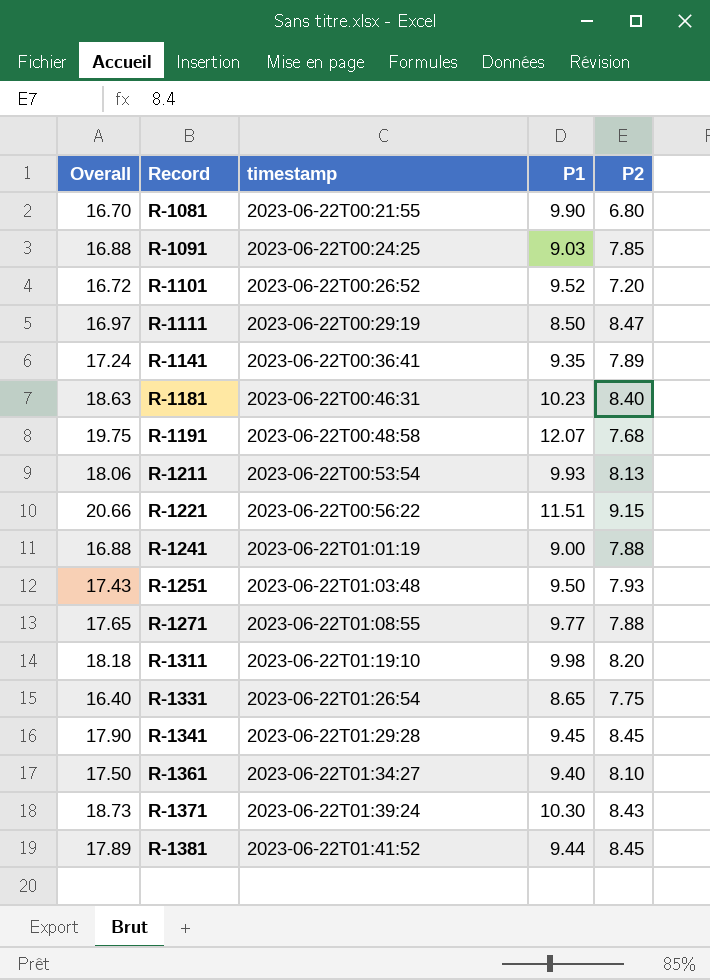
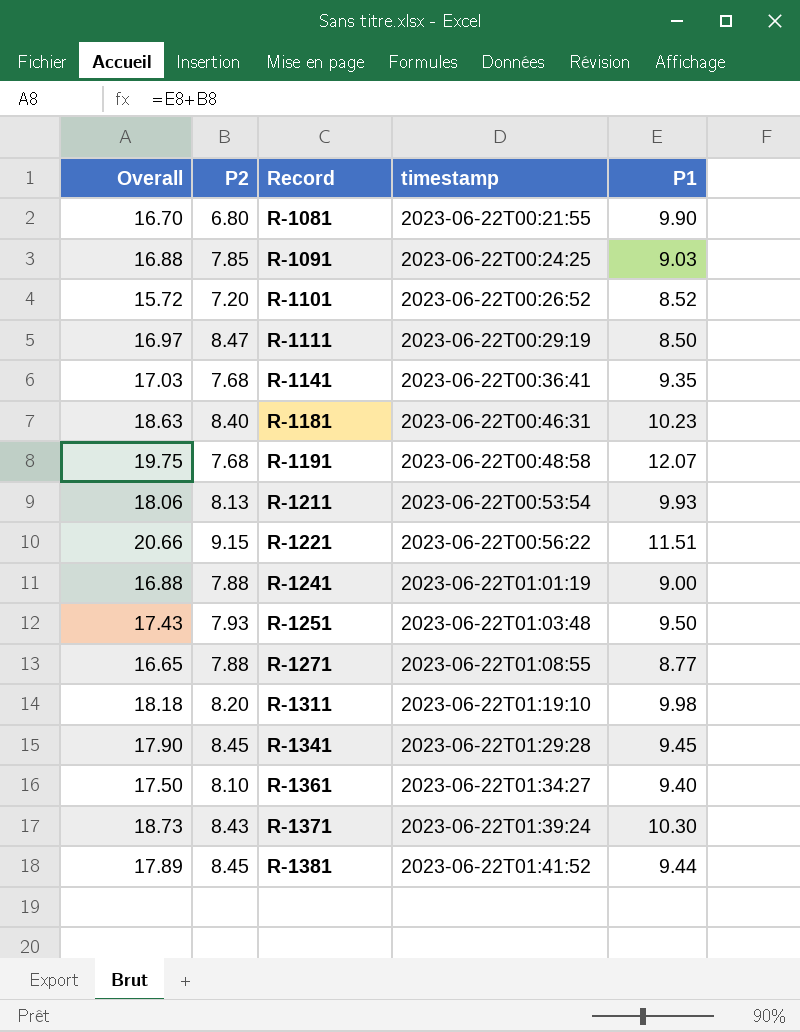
column P2 | position: 5 -> 2
row R-1331: 16.40 | 2023-06-22T01:26:54 | 8.65 | 7.75 -> none
R-1101 | Overall: 16.72 -> 15.72
R-1101 | P1: 9.52 -> 8.52
R-1141 | Overall: 17.24 -> 17.03
R-1141 | P2: 7.89 -> 7.68
R-1271 | Overall: 17.65 -> 16.65
R-1271 | P1: 9.77 -> 8.77

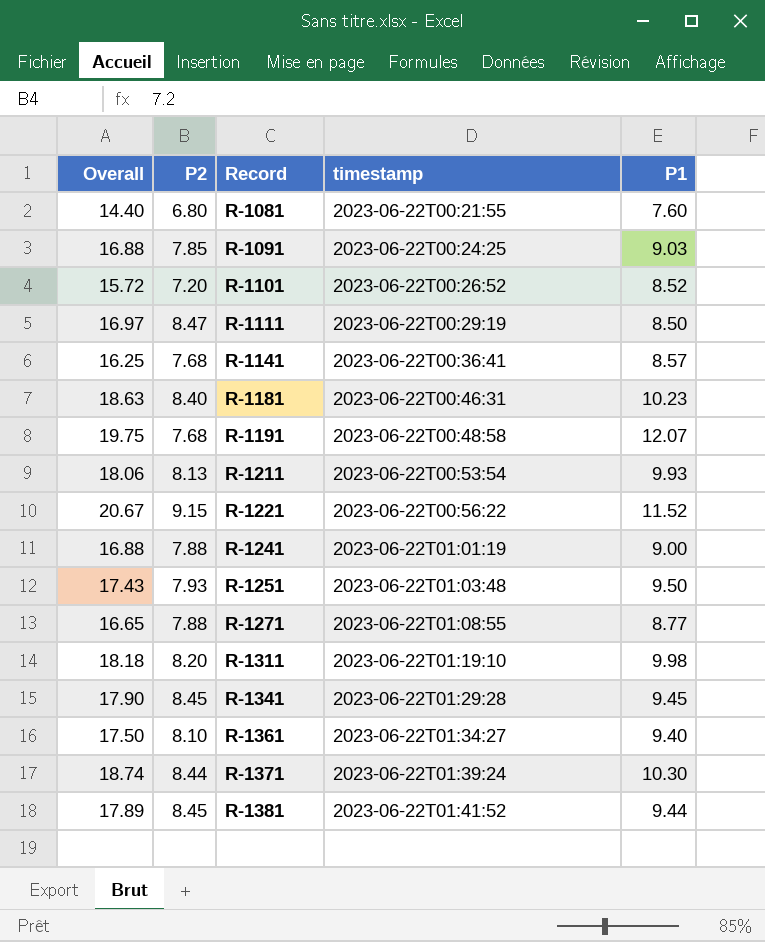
R-1081 | Overall: 16.70 -> 14.40
R-1081 | P1: 9.90 -> 7.60
R-1141 | Overall: 17.03 -> 16.25
R-1141 | P1: 9.35 -> 8.57
R-1221 | Overall: 20.66 -> 20.67
R-1221 | P1: 11.51 -> 11.52
R-1371 | Overall: 18.73 -> 18.74
R-1371 | P2: 8.43 -> 8.44

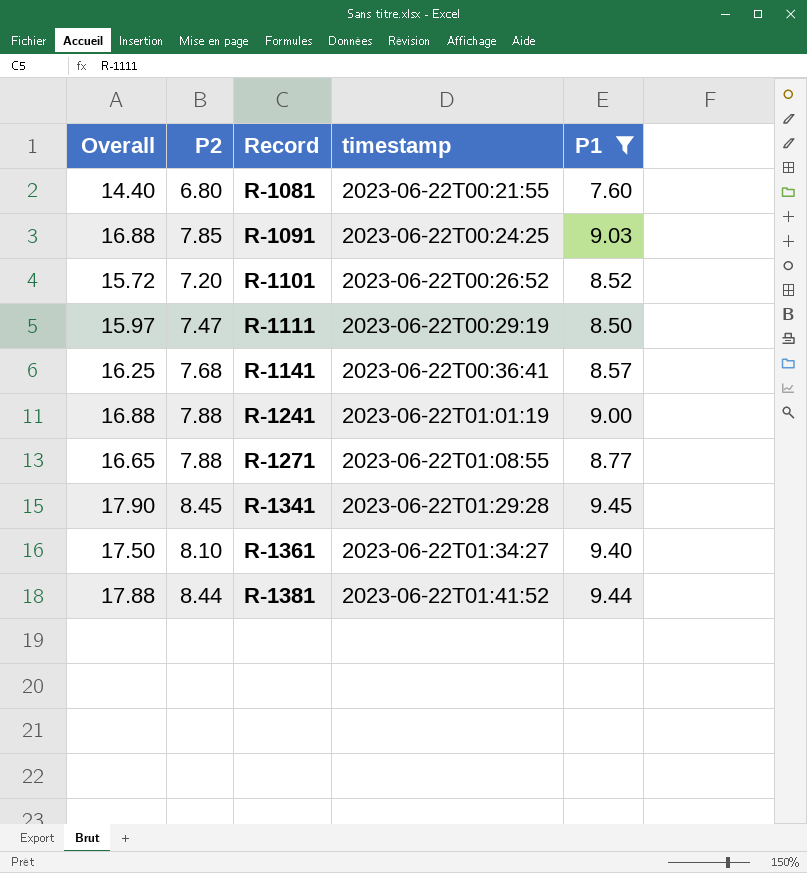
filter: none -> P1 <= 9.45
R-1111 | Overall: 16.97 -> 15.97
R-1111 | P2: 8.47 -> 7.47
R-1381 | Overall: 17.89 -> 17.88
R-1381 | P2: 8.45 -> 8.44

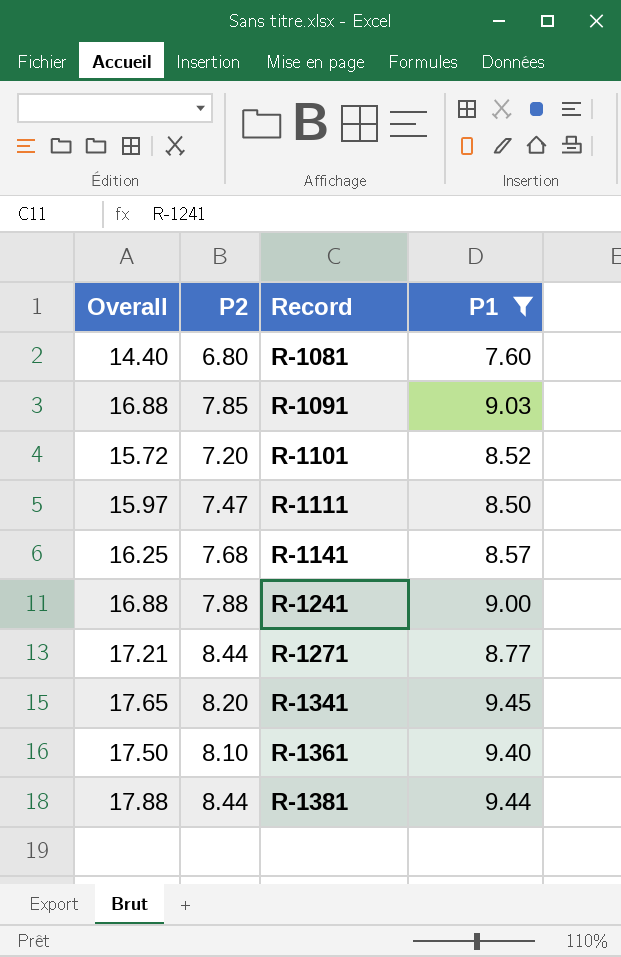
column timestamp | position: 4 -> none
R-1271 | Overall: 16.65 -> 17.21
R-1271 | P2: 7.88 -> 8.44
R-1341 | Overall: 17.90 -> 17.65
R-1341 | P2: 8.45 -> 8.20

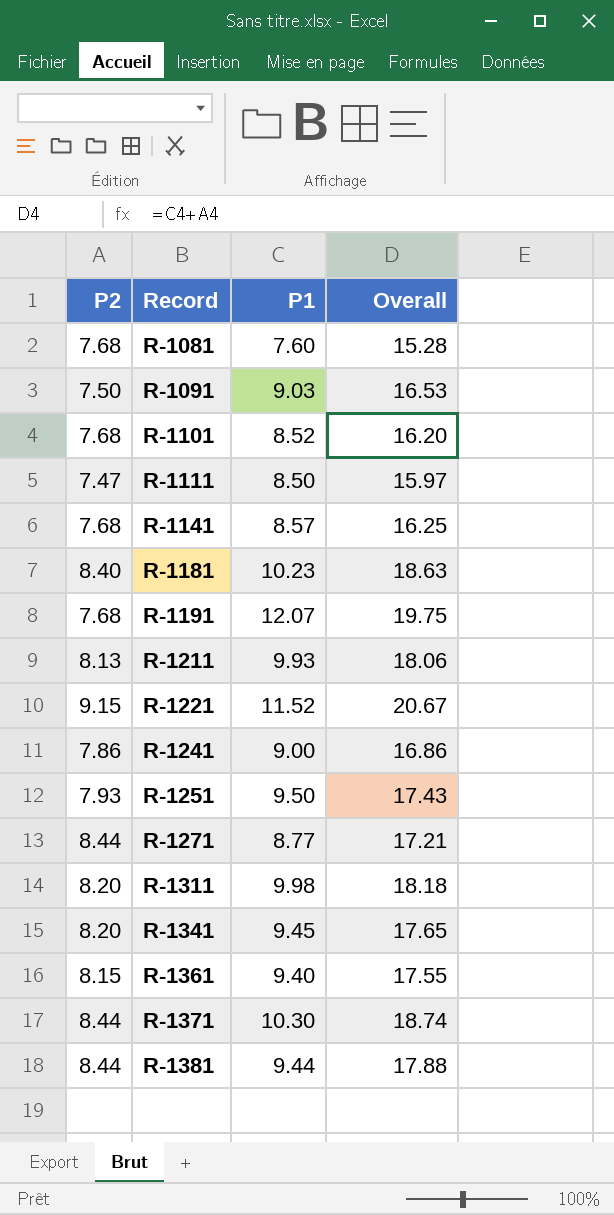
filter: P1 <= 9.45 -> none
column Overall | position: 1 -> 4
R-1081 | P2: 6.80 -> 7.68
R-1081 | Overall: 14.40 -> 15.28
R-1091 | P2: 7.85 -> 7.50
R-1091 | Overall: 16.88 -> 16.53
R-1101 | P2: 7.20 -> 7.68
R-1101 | Overall: 15.72 -> 16.20
R-1241 | P2: 7.88 -> 7.86
R-1241 | Overall: 16.88 -> 16.86
R-1361 | P2: 8.10 -> 8.15
R-1361 | Overall: 17.50 -> 17.55

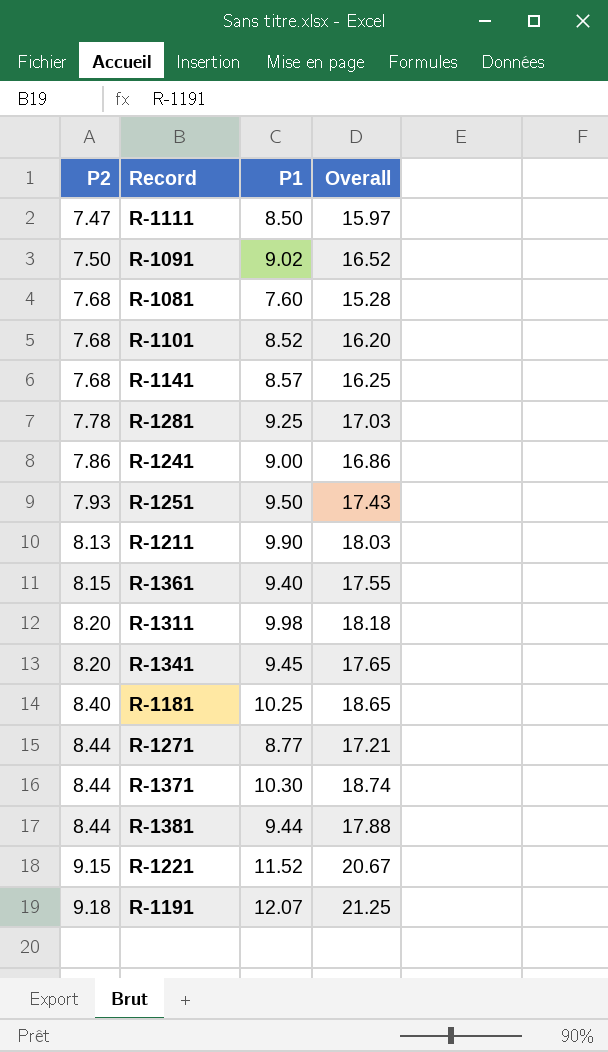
row order: Record ascending -> P2 ascending
R-1091 | P1: 9.03 -> 9.02
R-1091 | Overall: 16.53 -> 16.52
row R-1281: none -> 7.78 | 9.25 | 17.03
R-1211 | P1: 9.93 -> 9.90
R-1211 | Overall: 18.06 -> 18.03
R-1181 | P1: 10.23 -> 10.25
R-1181 | Overall: 18.63 -> 18.65
R-1191 | P2: 7.68 -> 9.18
R-1191 | Overall: 19.75 -> 21.25

